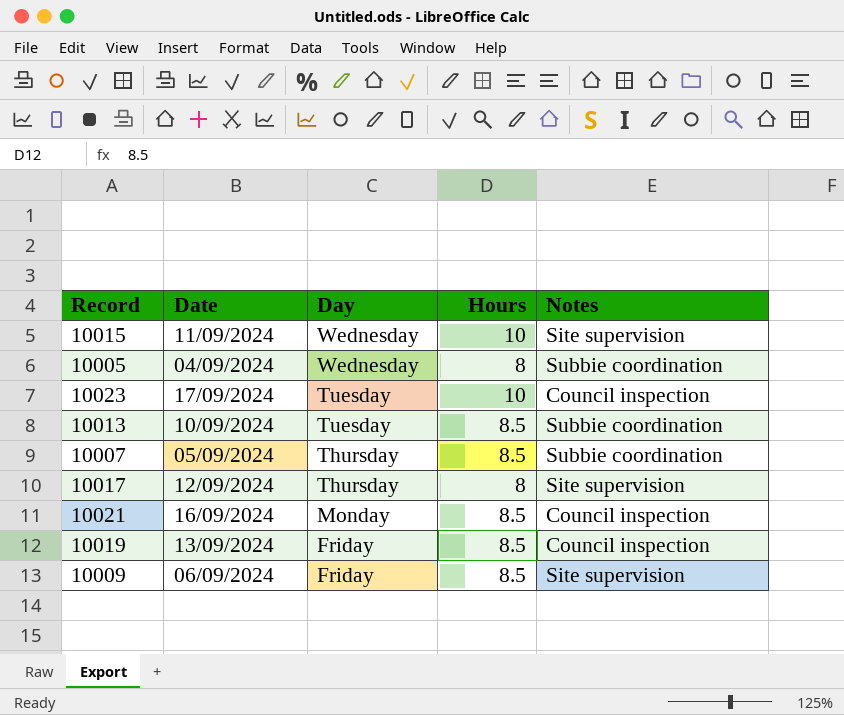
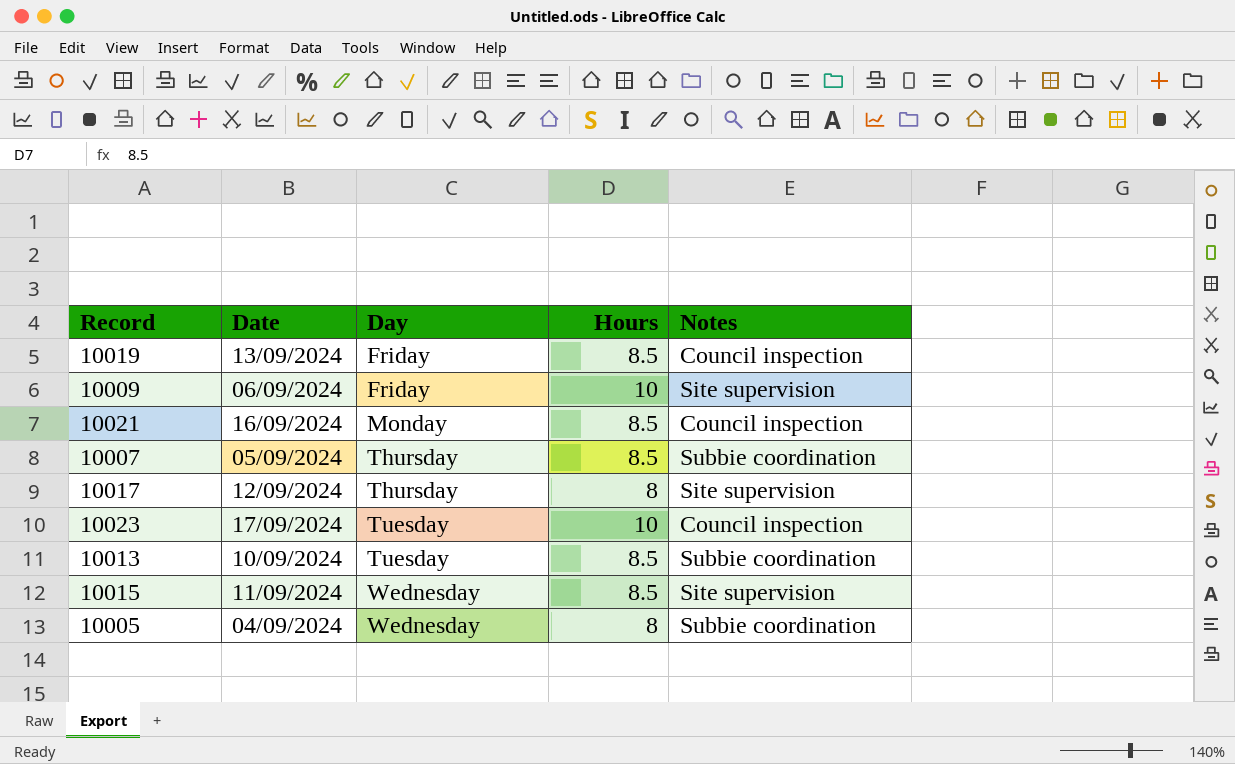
row order: Day descending -> Day ascending
10009 | Hours: 8.5 -> 10
10015 | Hours: 10 -> 8.5

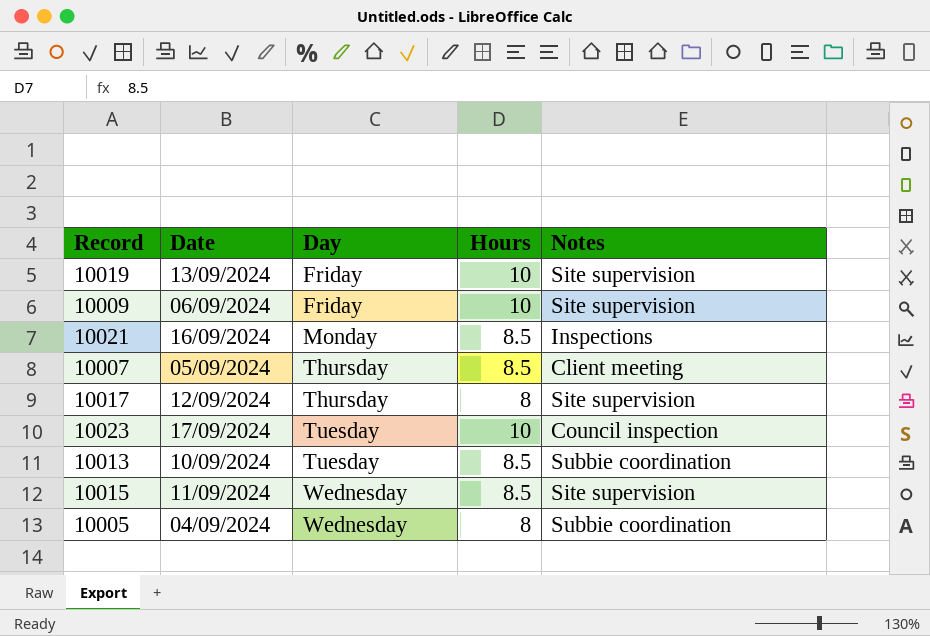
10019 | Hours: 8.5 -> 10
10019 | Notes: Council inspection -> Site supervision
10021 | Notes: Council inspection -> Inspections
10007 | Notes: Subbie coordination -> Client meeting

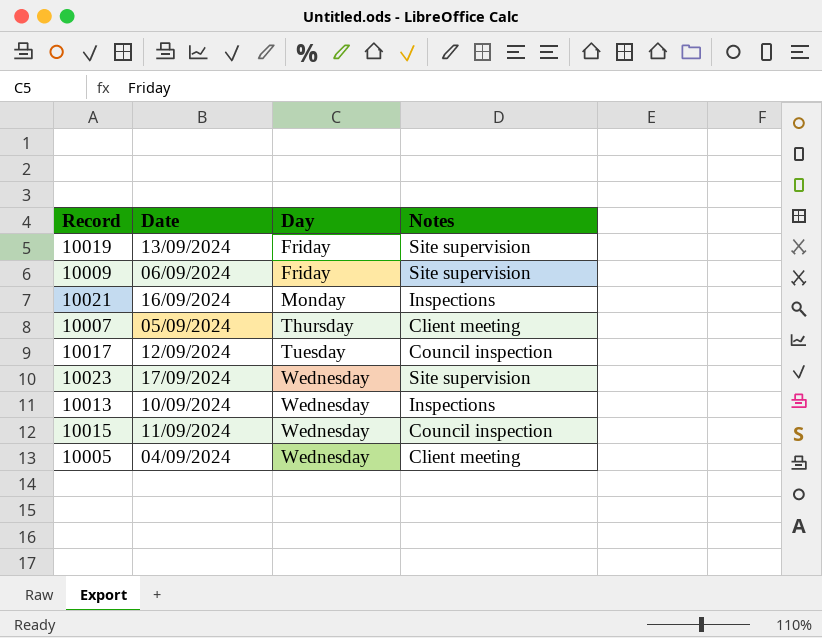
column Hours | position: 4 -> none
10017 | Day: Thursday -> Tuesday
10017 | Notes: Site supervision -> Council inspection
10023 | Day: Tuesday -> Wednesday
10023 | Notes: Council inspection -> Site supervision
10013 | Day: Tuesday -> Wednesday
10013 | Notes: Subbie coordination -> Inspections
10015 | Notes: Site supervision -> Council inspection
10005 | Notes: Subbie coordination -> Client meeting

